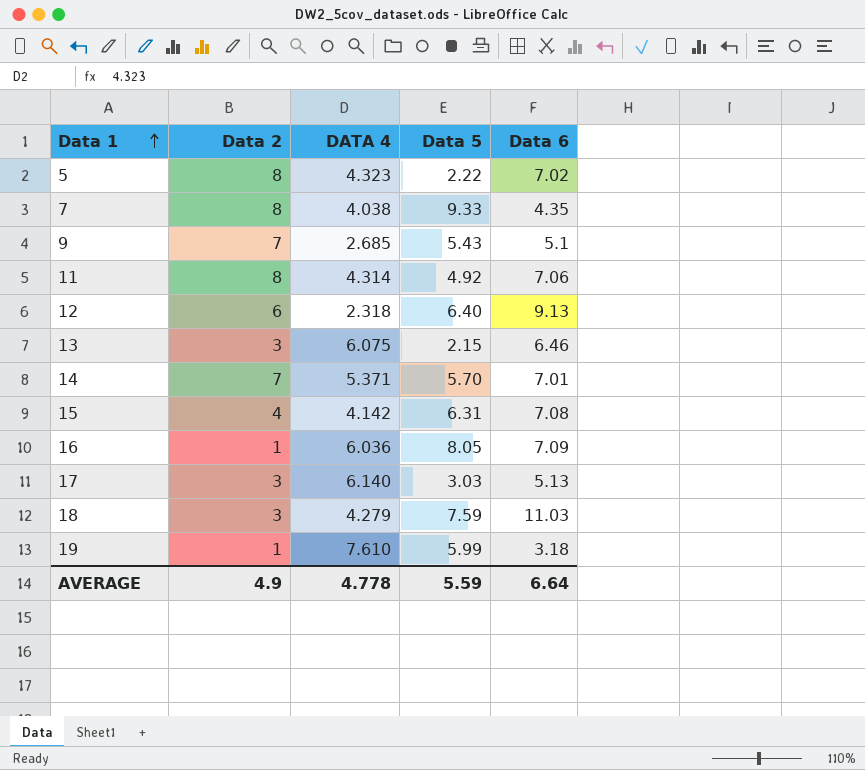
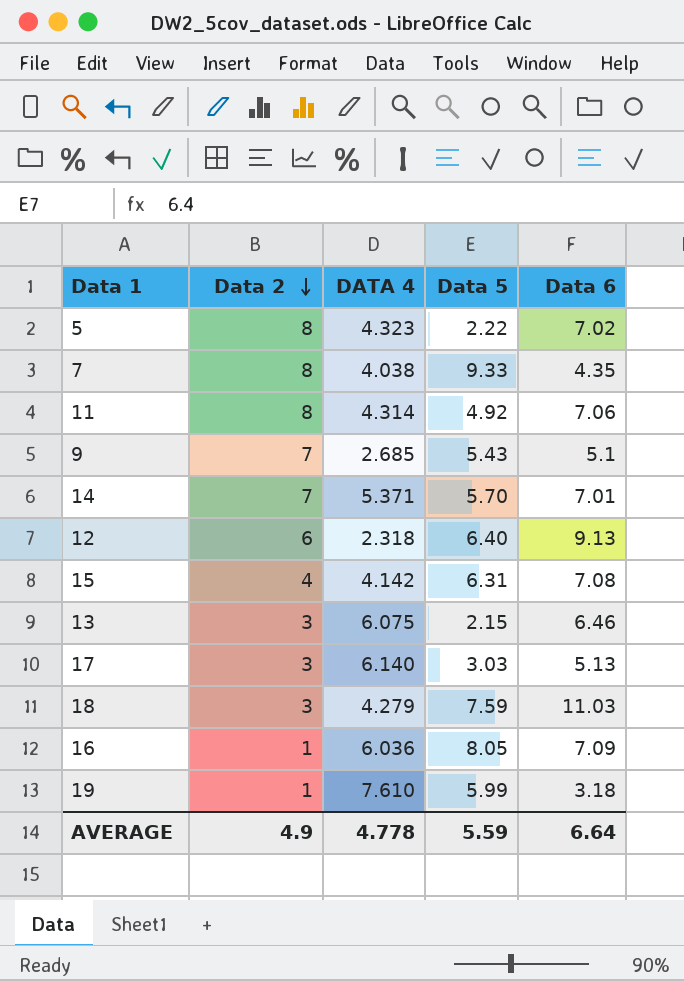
row order: Data 1 ascending -> Data 2 descending

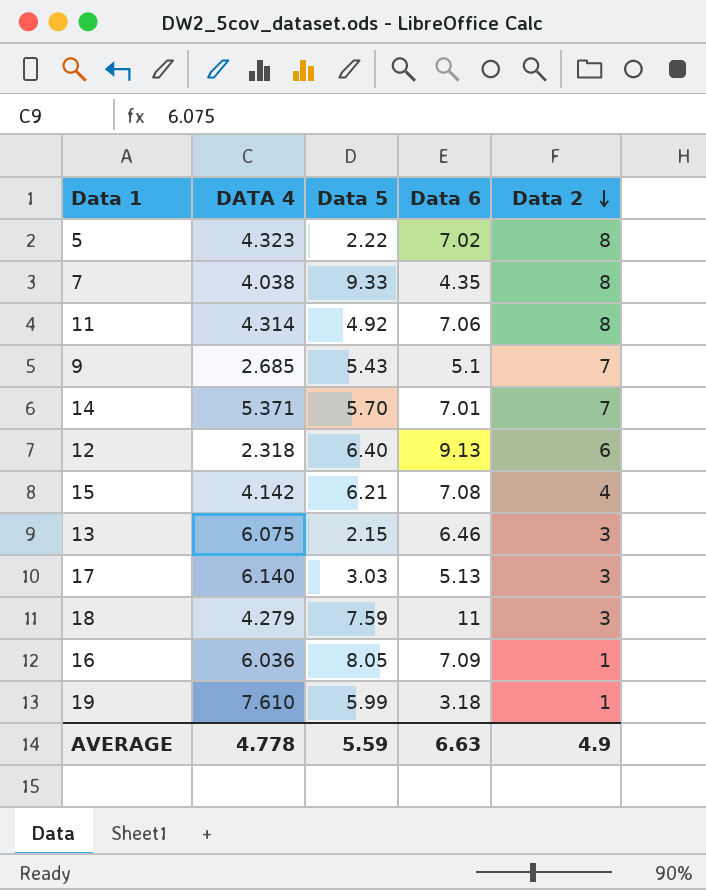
column Data 2 | position: 2 -> 5
15 | Data 5: 6.31 -> 6.21
18 | Data 6: 11.03 -> 11
AVERAGE | Data 6: 6.64 -> 6.63

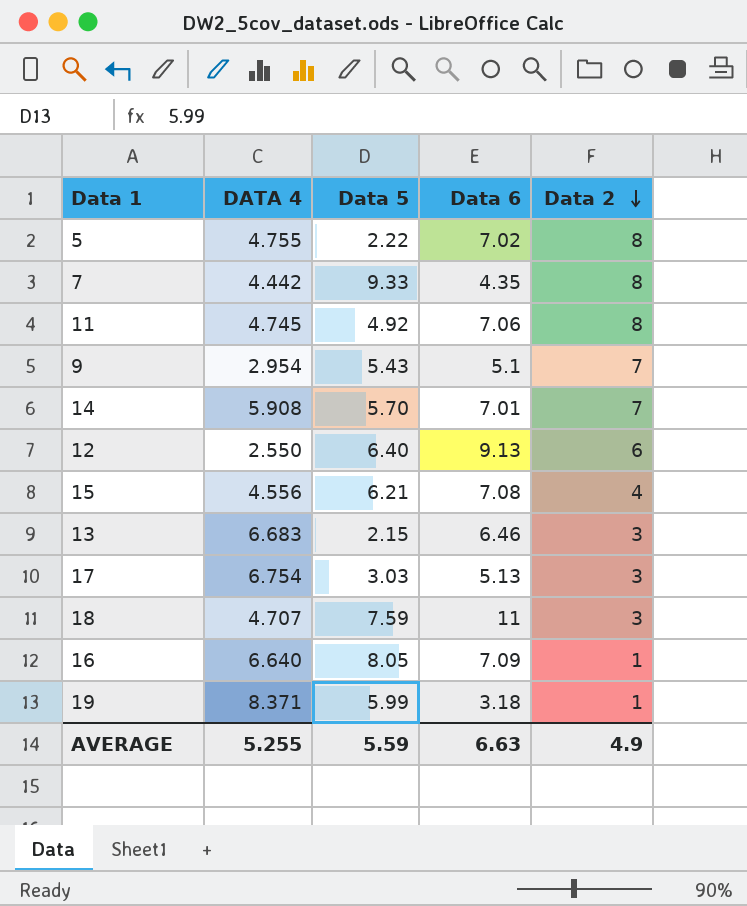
5 | DATA 4: 4.323 -> 4.755
7 | DATA 4: 4.038 -> 4.442
11 | DATA 4: 4.314 -> 4.745
9 | DATA 4: 2.685 -> 2.954
14 | DATA 4: 5.371 -> 5.908
12 | DATA 4: 2.318 -> 2.550
15 | DATA 4: 4.142 -> 4.556
13 | DATA 4: 6.075 -> 6.683
17 | DATA 4: 6.140 -> 6.754
18 | DATA 4: 4.279 -> 4.707
16 | DATA 4: 6.036 -> 6.640
19 | DATA 4: 7.610 -> 8.371
AVERAGE | DATA 4: 4.778 -> 5.255

